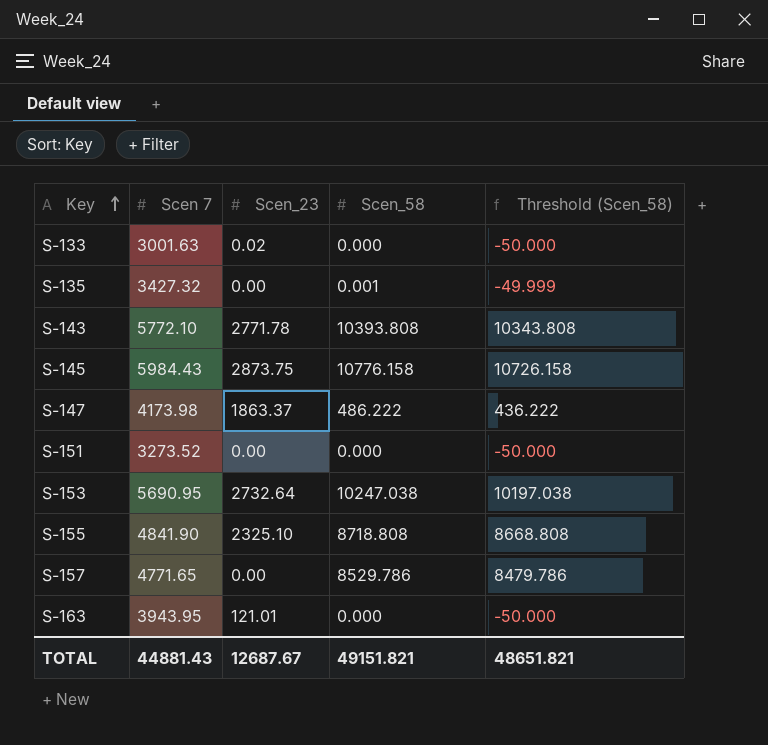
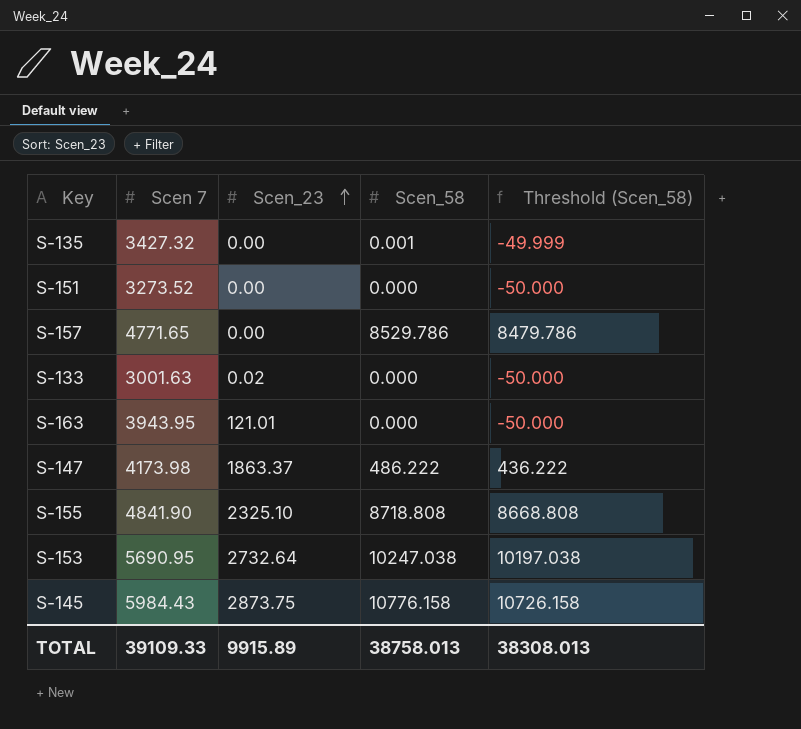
row order: Key ascending -> Scen_23 ascending
row S-143: 5772.10 | 2771.78 | 10393.808 | 10343.808 -> none
TOTAL | Scen 7: 44881.43 -> 39109.33
TOTAL | Scen_23: 12687.67 -> 9915.89
TOTAL | Scen_58: 49151.821 -> 38758.013
TOTAL | Threshold (Scen_58): 48651.821 -> 38308.013

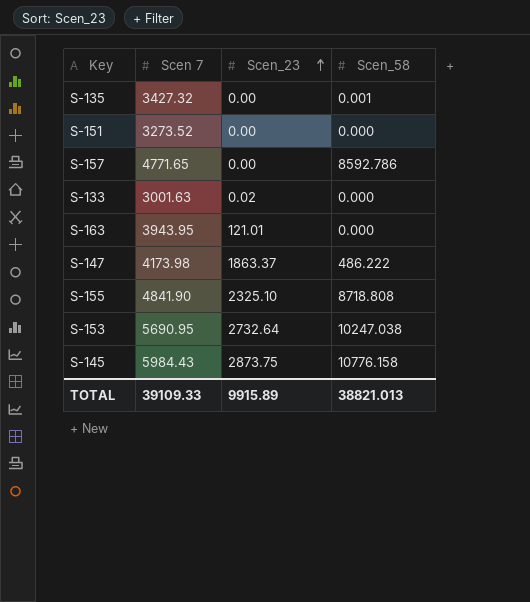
column Threshold (Scen_58) | formula: [Scen_58] - 50 -> none
S-157 | Scen_58: 8529.786 -> 8592.786
TOTAL | Scen_58: 38758.013 -> 38821.013

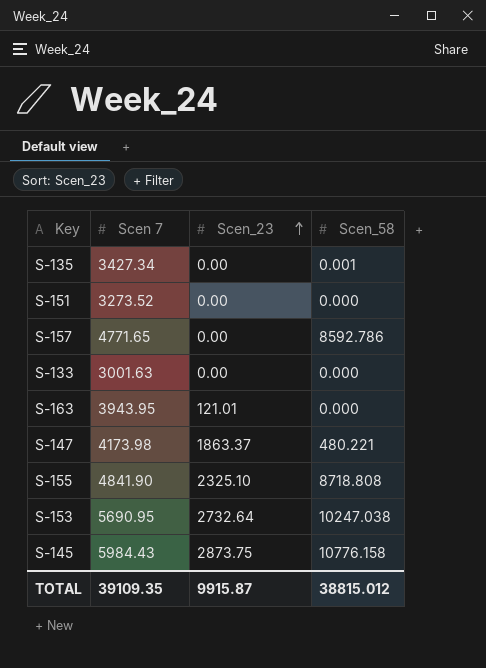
S-135 | Scen 7: 3427.32 -> 3427.34
S-133 | Scen_23: 0.02 -> 0.00
S-147 | Scen_58: 486.222 -> 480.221
TOTAL | Scen 7: 39109.33 -> 39109.35
TOTAL | Scen_23: 9915.89 -> 9915.87
TOTAL | Scen_58: 38821.013 -> 38815.012

